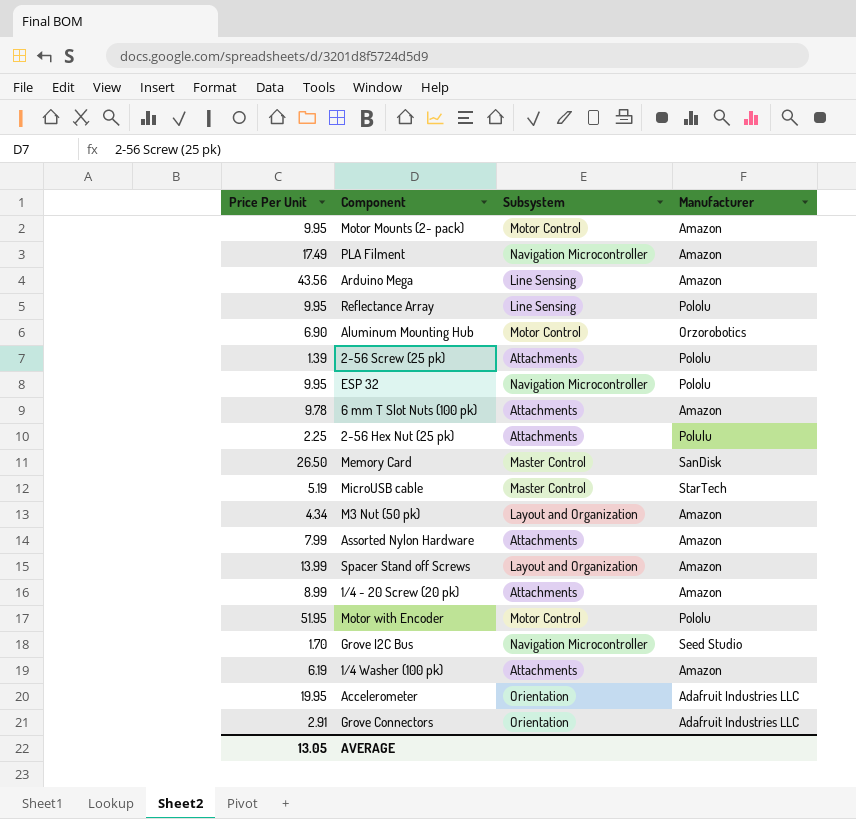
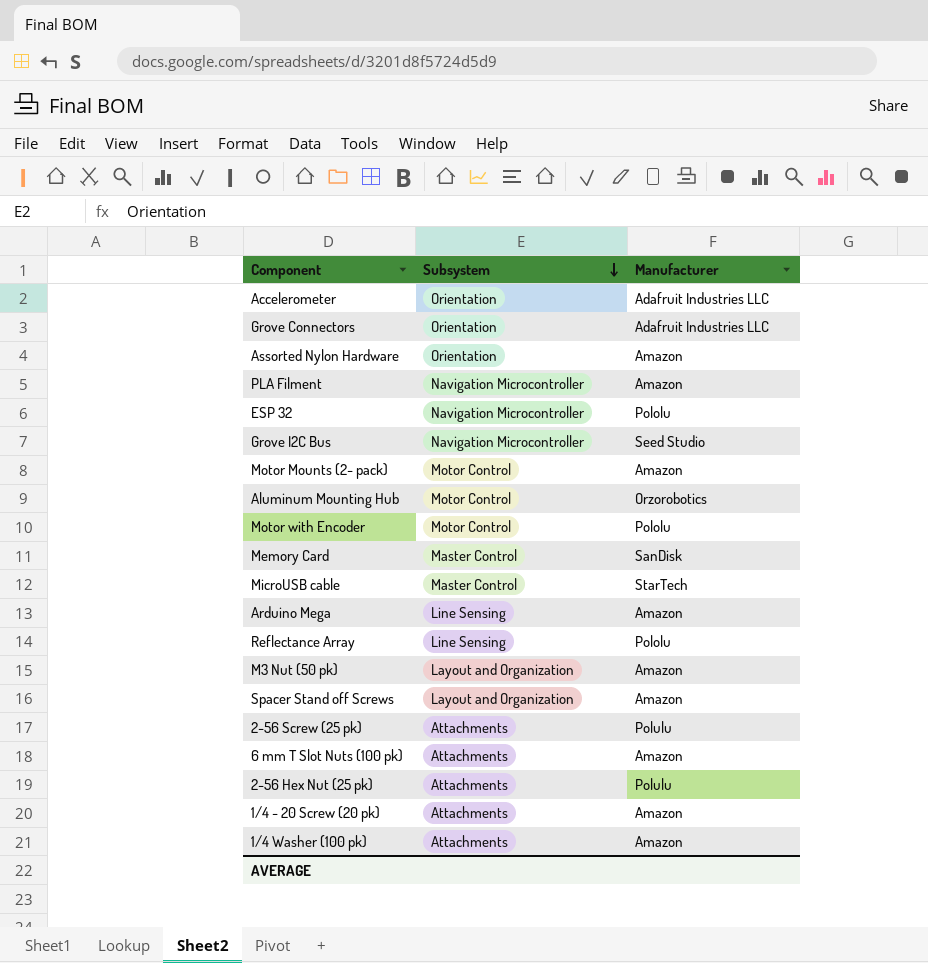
row order: none -> Subsystem descending
column Price Per Unit | position: 1 -> none
Assorted Nylon Hardware | Subsystem: Attachments -> Orientation
2-56 Screw (25 pk) | Manufacturer: Pololu -> Polulu

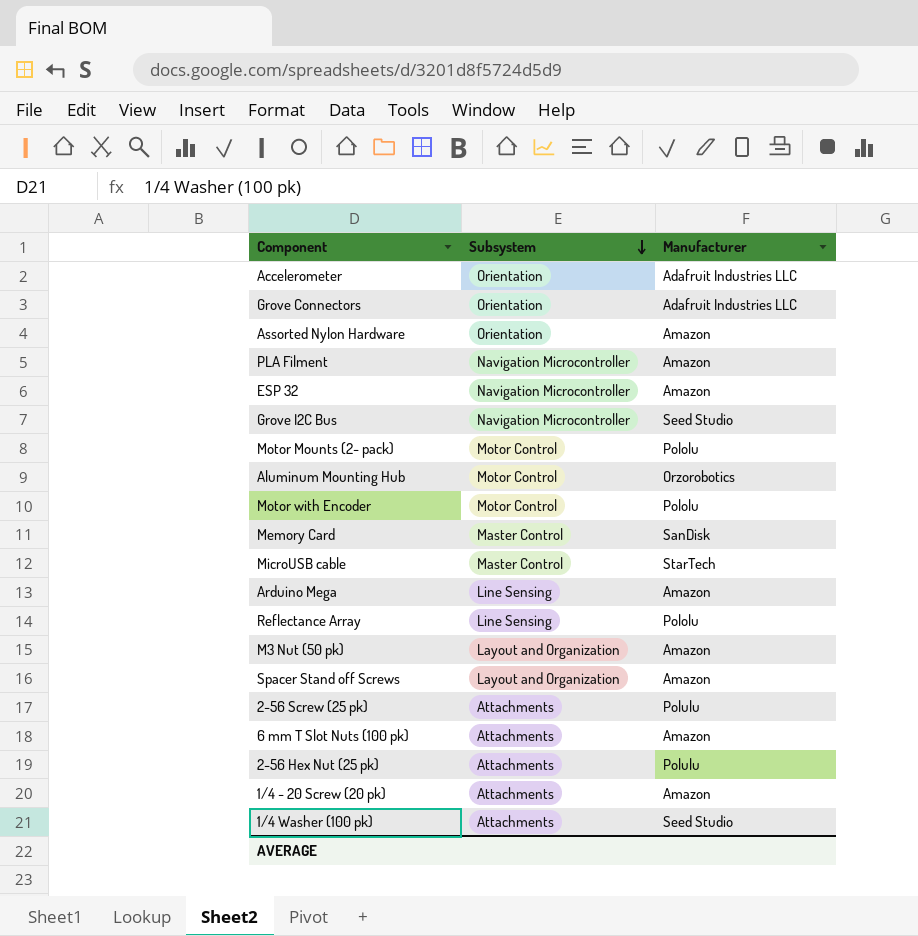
ESP 32 | Manufacturer: Pololu -> Amazon
Motor Mounts (2- pack) | Manufacturer: Amazon -> Pololu
1/4 Washer (100 pk) | Manufacturer: Amazon -> Seed Studio

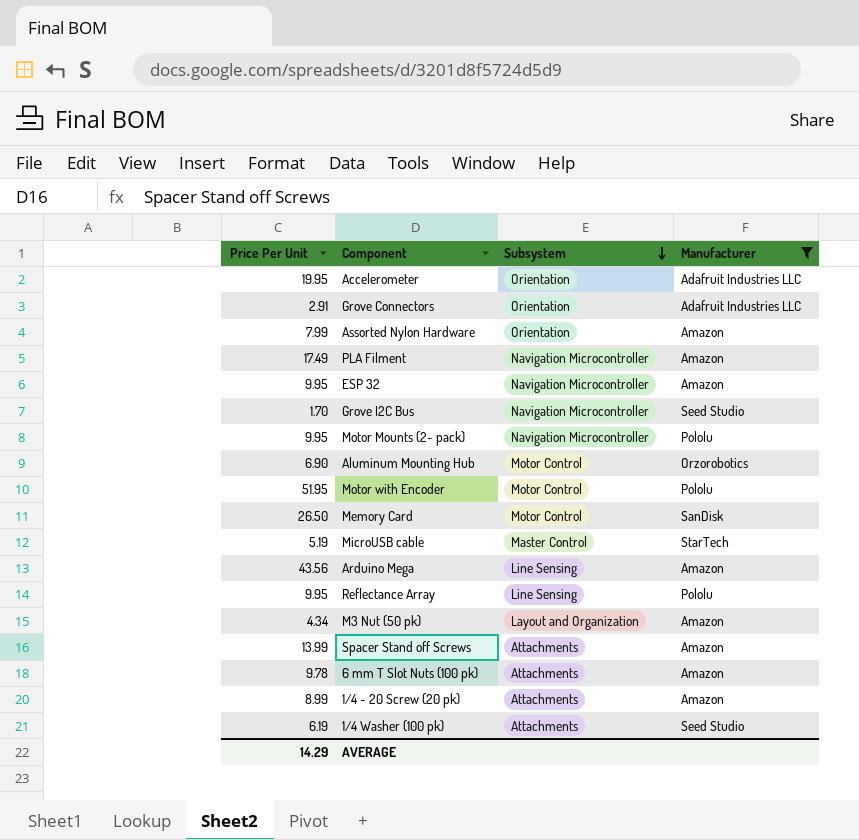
filter: none -> Manufacturer != Polulu
column Price Per Unit | position: none -> 1
Motor Mounts (2- pack) | Subsystem: Motor Control -> Navigation Microcontroller
Memory Card | Subsystem: Master Control -> Motor Control
Spacer Stand off Screws | Subsystem: Layout and Organization -> Attachments

